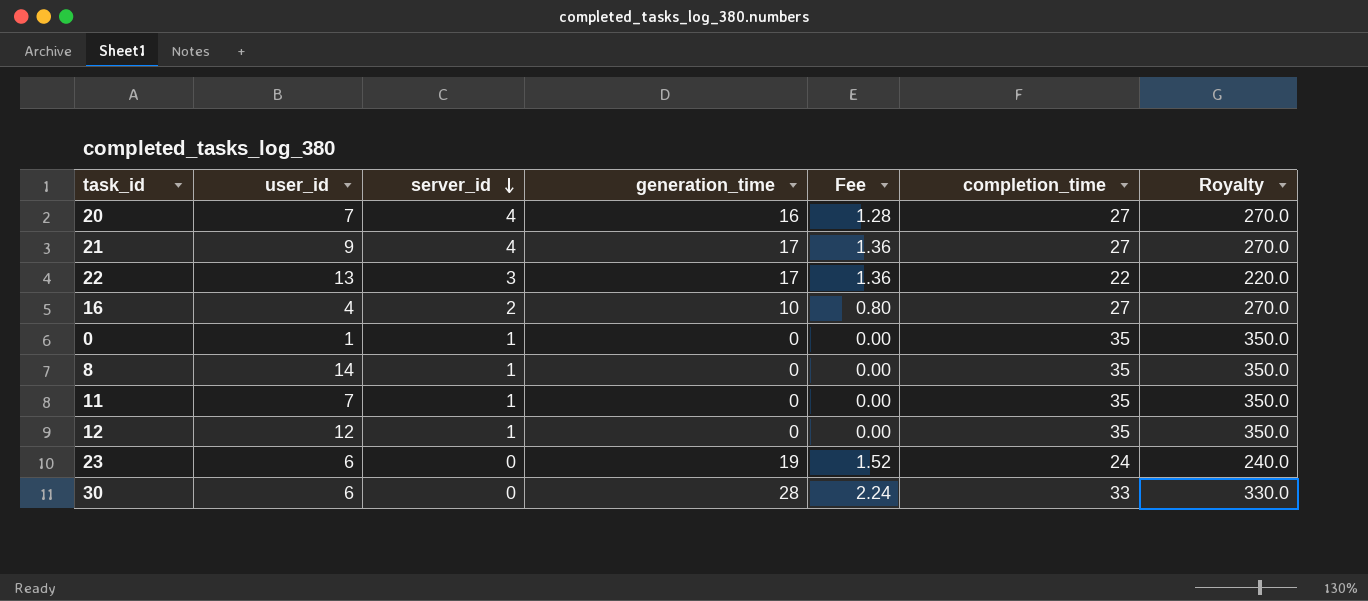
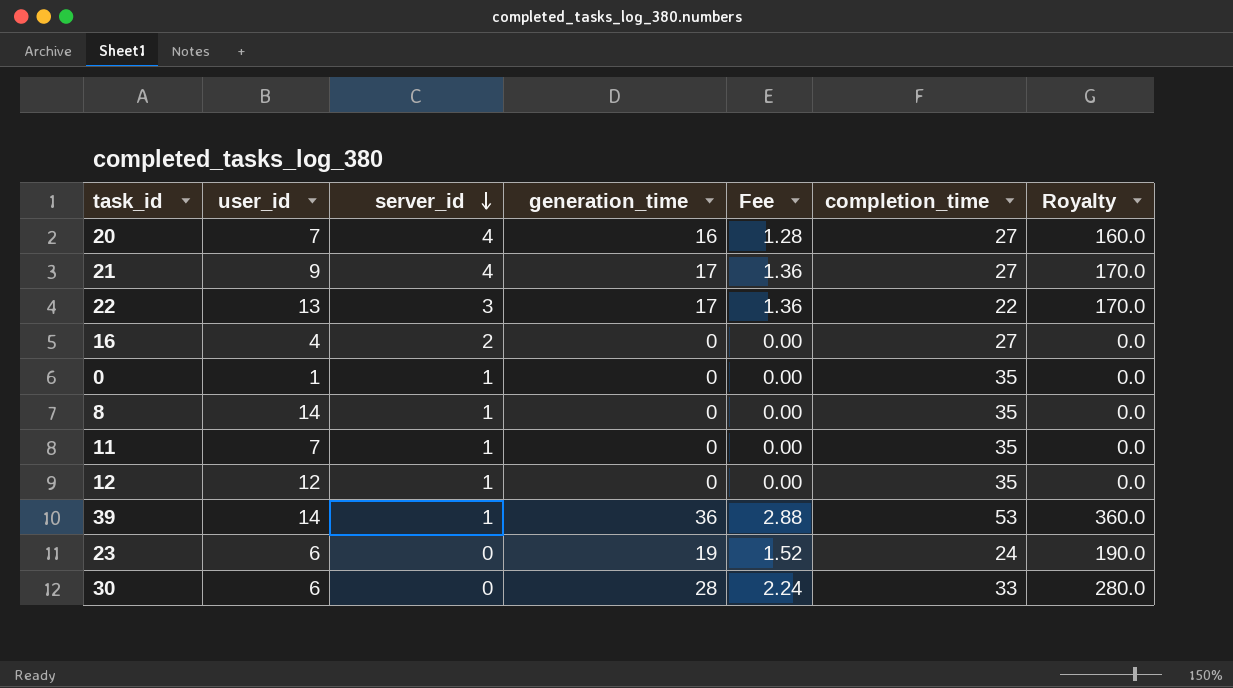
column Royalty | formula: [completion_time] * 10 -> [generation_time] * 10
16 | generation_time: 10 -> 0
16 | Fee: 0.80 -> 0.00
row 39: none -> 14 | 1 | 36 | 2.88 | 53 | 360.0

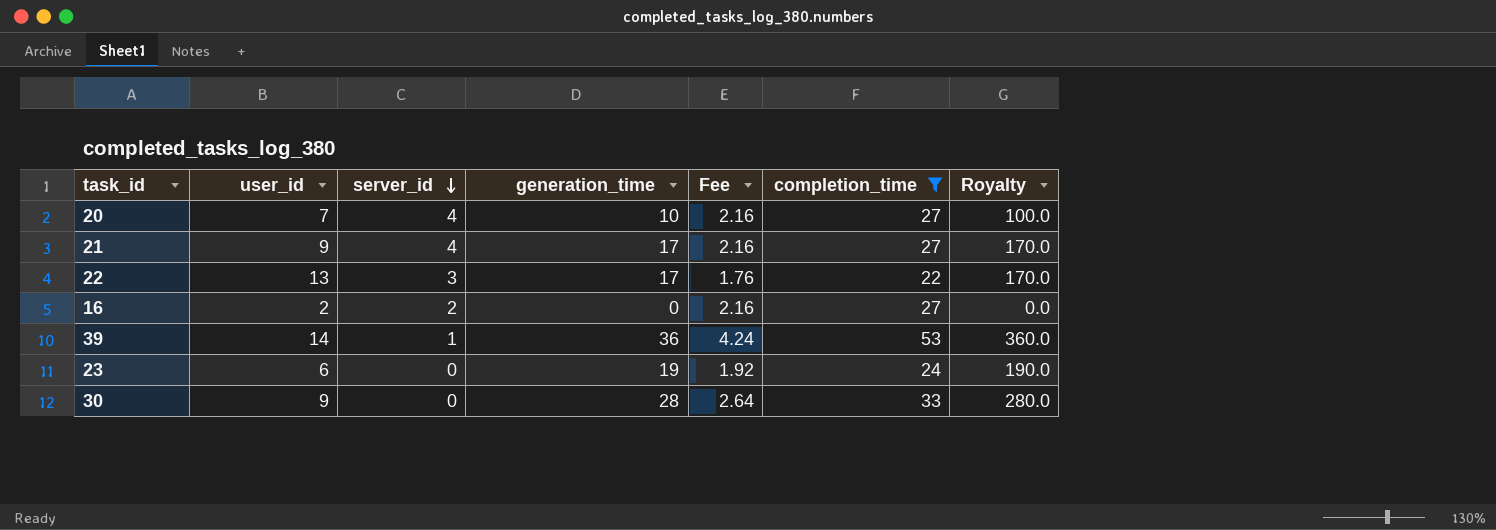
filter: none -> completion_time != 35
column Fee | formula: [generation_time] * 0.08 -> [completion_time] * 0.08
20 | generation_time: 16 -> 10
20 | Royalty: 160.0 -> 100.0
16 | user_id: 4 -> 2
30 | user_id: 6 -> 9

